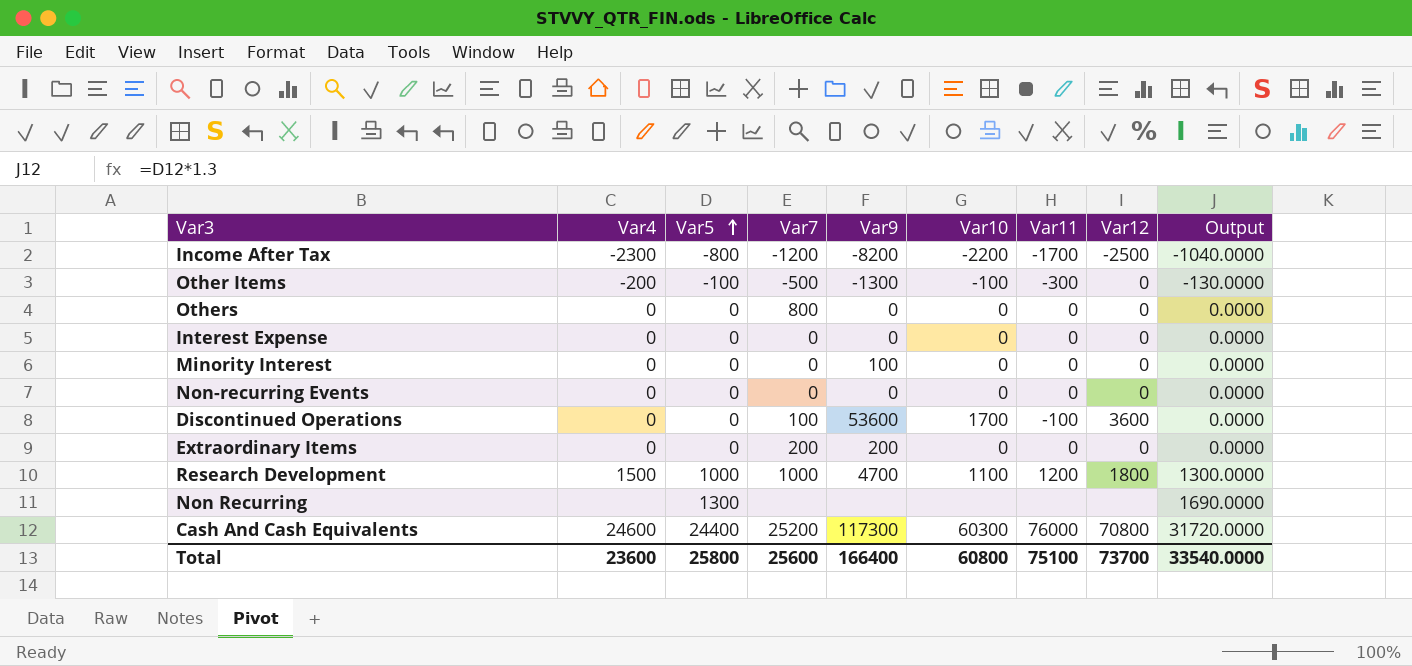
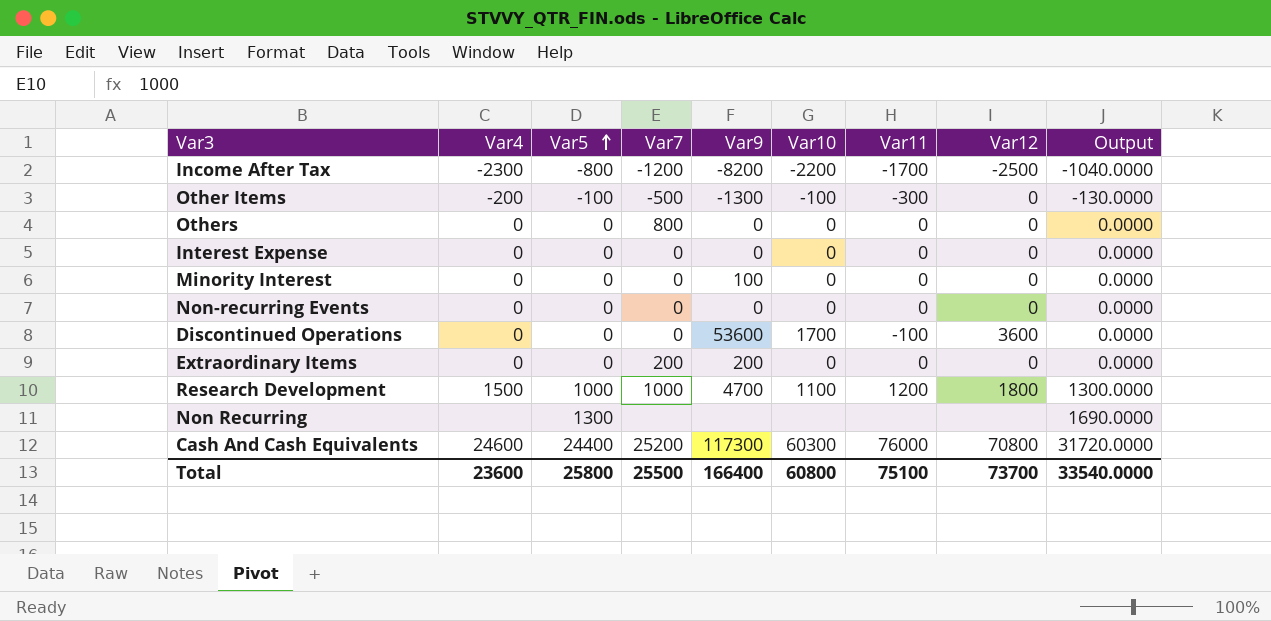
Discontinued Operations | Var7: 100 -> 0
Total | Var7: 25600 -> 25500

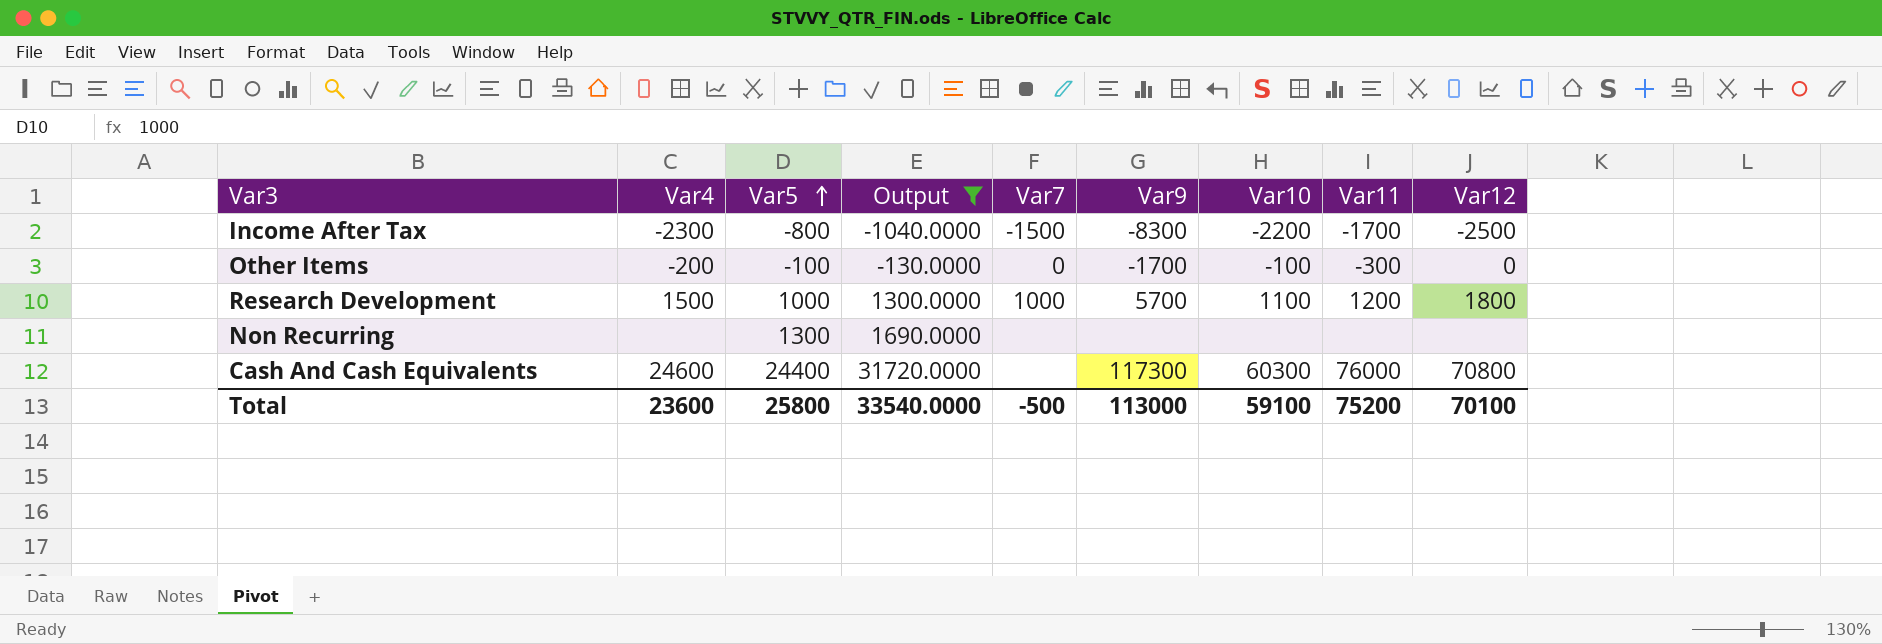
filter: none -> Output != 0.0000
column Output | position: 9 -> 4
Income After Tax | Var7: -1200 -> -1500
Income After Tax | Var9: -8200 -> -8300
Other Items | Var7: -500 -> 0
Other Items | Var9: -1300 -> -1700
Research Development | Var9: 4700 -> 5700
Cash And Cash Equivalents | Var7: 25200 -> none
Total | Var7: 25500 -> -500
Total | Var9: 166400 -> 113000
Total | Var10: 60800 -> 59100
Total | Var11: 75100 -> 75200
Total | Var12: 73700 -> 70100

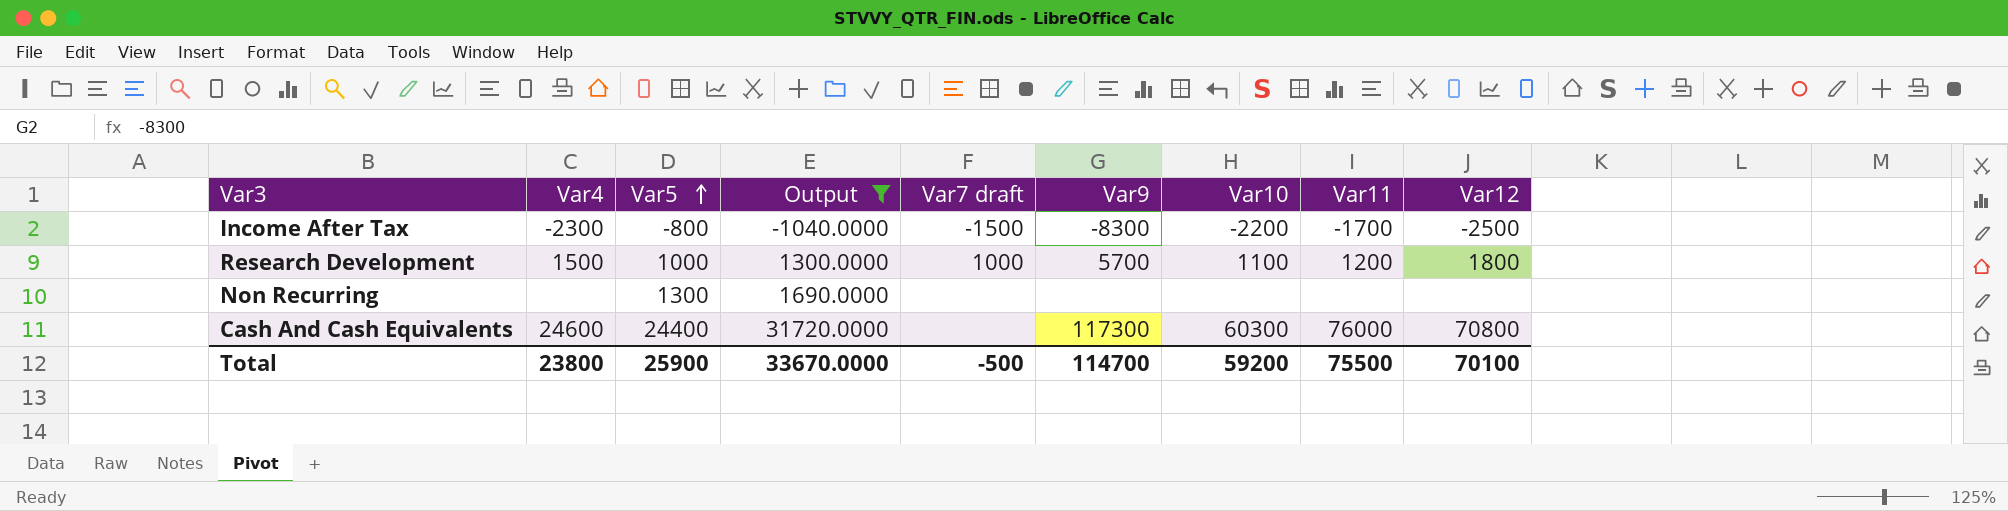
column name: Var7 -> Var7 draft
row Other Items: -200 | -100 | -130.0000 | 0 | -1700 | -100 | -300 | 0 -> none
Total | Var4: 23600 -> 23800
Total | Var5: 25800 -> 25900
Total | Output: 33540.0000 -> 33670.0000
Total | Var9: 113000 -> 114700
Total | Var10: 59100 -> 59200
Total | Var11: 75200 -> 75500

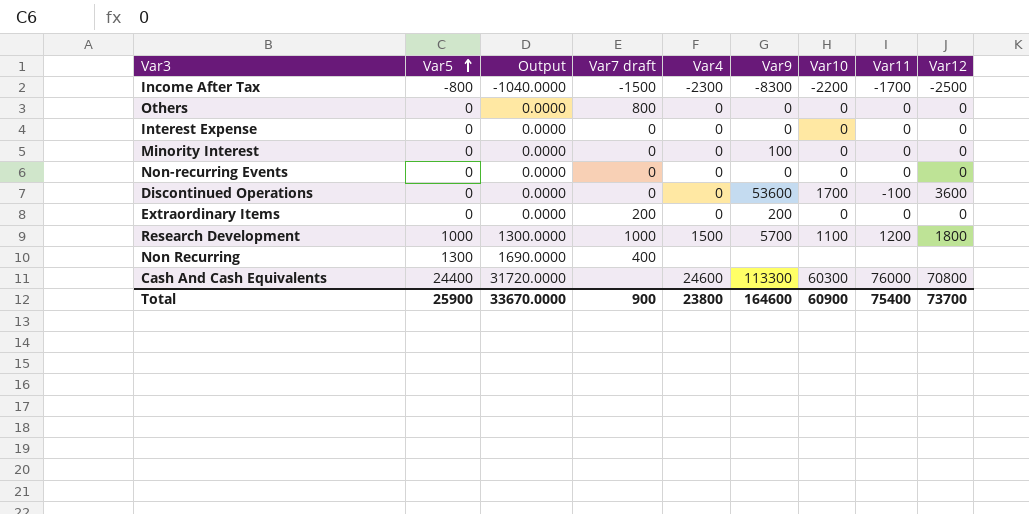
filter: Output != 0.0000 -> none
column Var4 | position: 2 -> 5
Non Recurring | Var7 draft: none -> 400
Cash And Cash Equivalents | Var9: 117300 -> 113300
Total | Var7 draft: -500 -> 900
Total | Var9: 114700 -> 164600
Total | Var10: 59200 -> 60900
Total | Var11: 75500 -> 75400
Total | Var12: 70100 -> 73700

